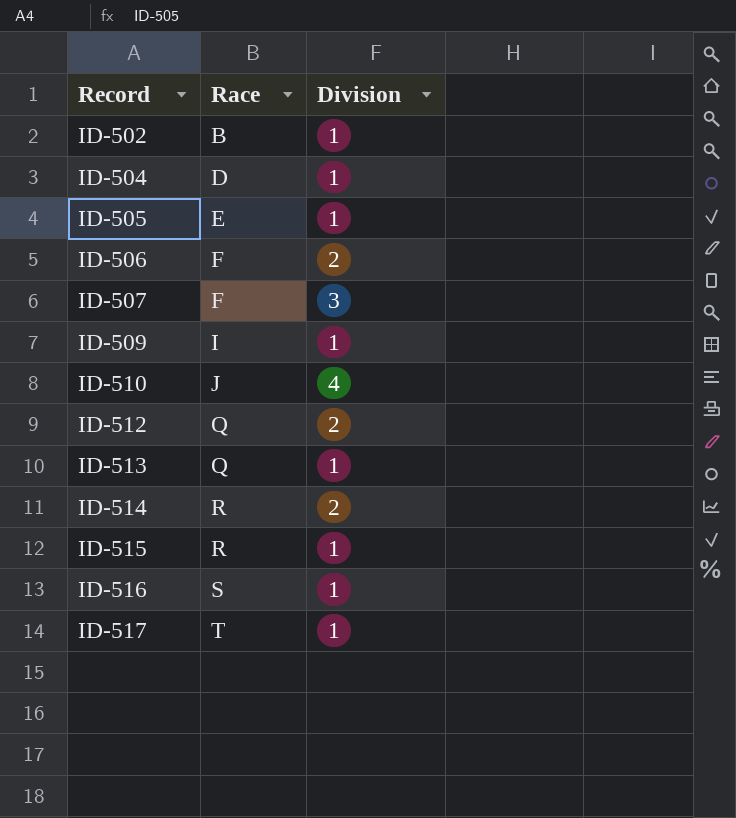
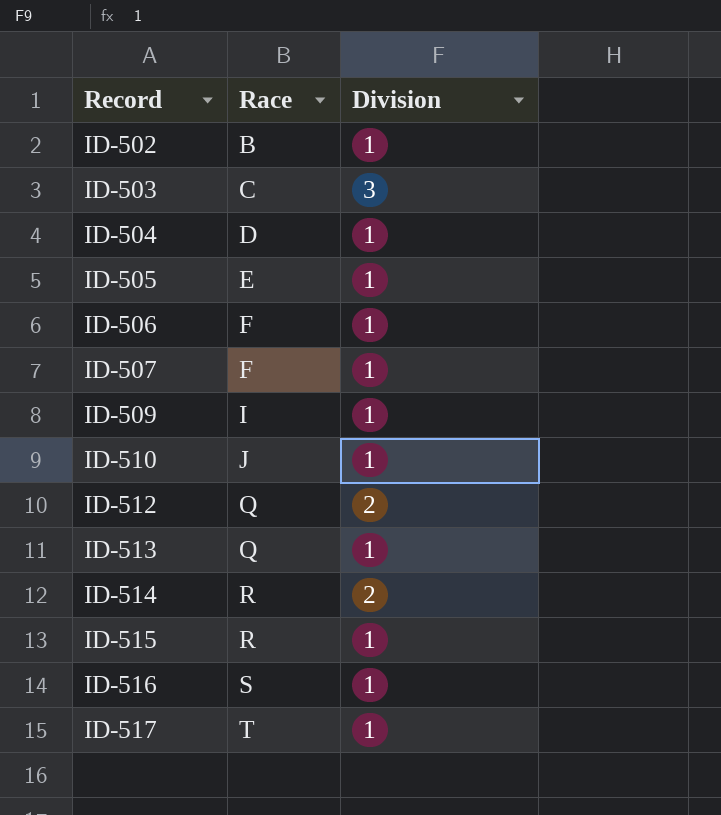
row ID-503: none -> C | 3
ID-506 | Division: 2 -> 1
ID-507 | Division: 3 -> 1
ID-510 | Division: 4 -> 1

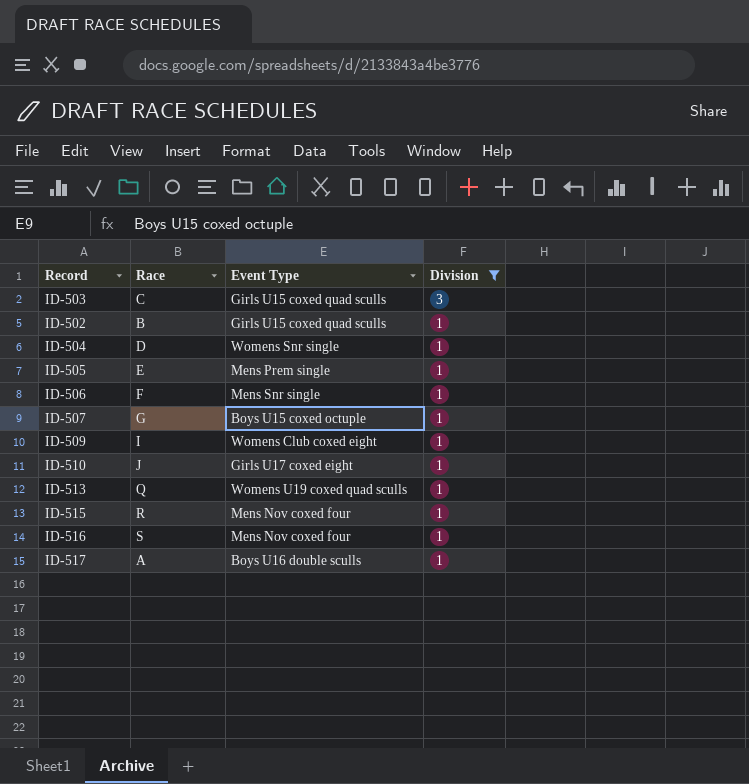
filter: none -> Division != 2
row order: Record ascending -> Division descending
column Event Type | position: none -> 3
ID-507 | Race: F -> G
ID-517 | Race: T -> A

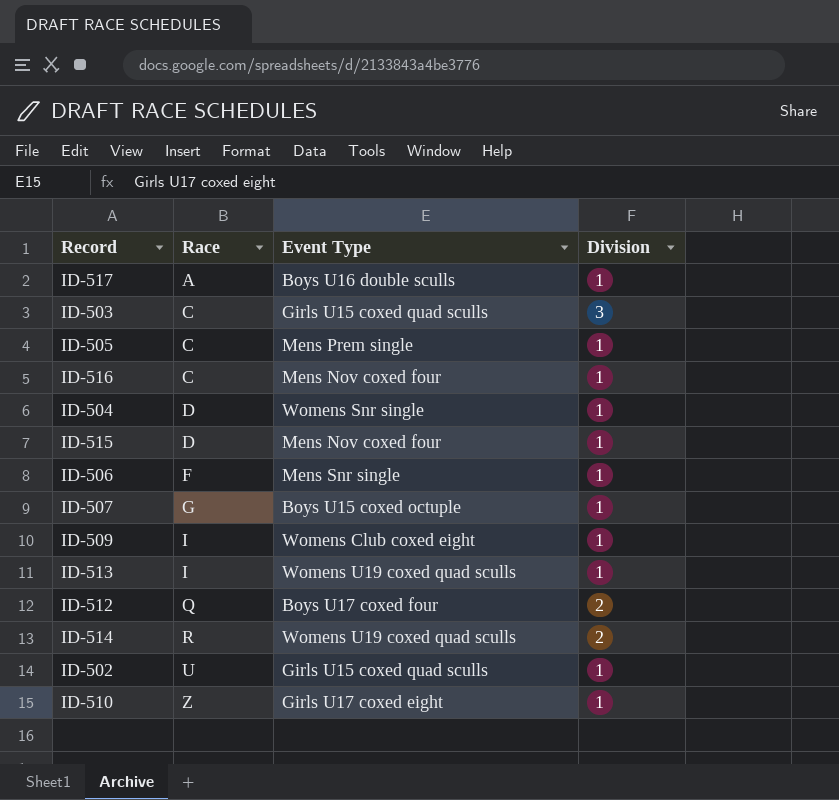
filter: Division != 2 -> none
row order: Division descending -> Race ascending
ID-505 | Race: E -> C
ID-516 | Race: S -> C
ID-515 | Race: R -> D
ID-513 | Race: Q -> I
ID-502 | Race: B -> U
ID-510 | Race: J -> Z

